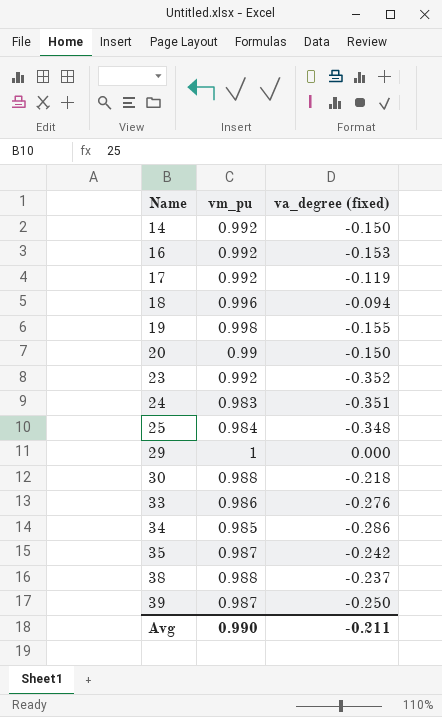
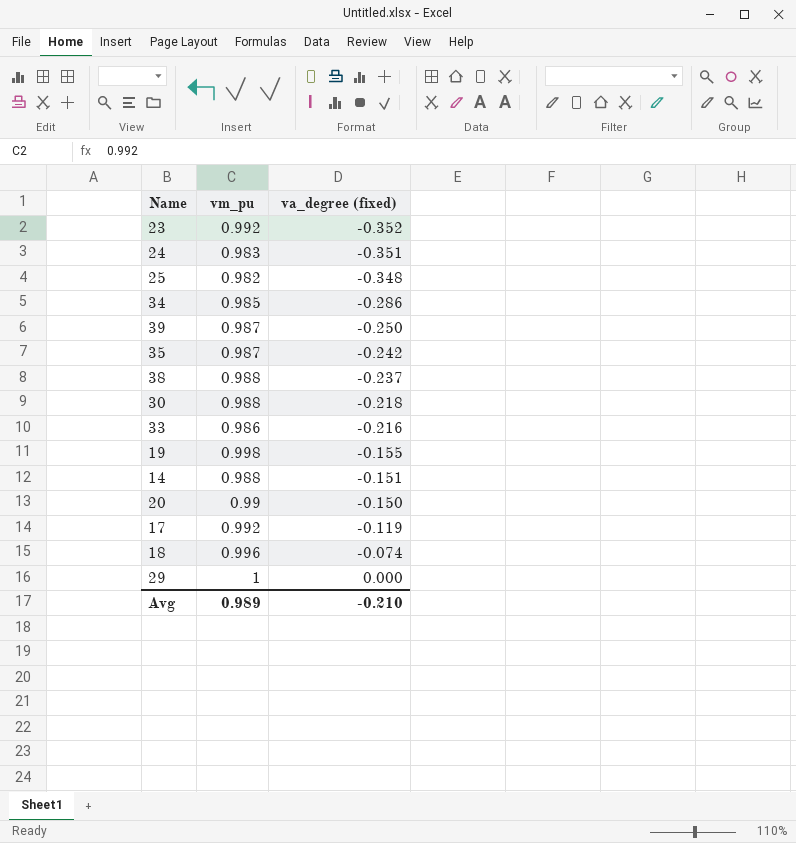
row order: Name ascending -> va_degree (fixed) ascending
row 16: 0.992 | -0.153 -> none
25 | vm_pu: 0.984 -> 0.982
33 | va_degree (fixed): -0.276 -> -0.216
14 | vm_pu: 0.992 -> 0.988
14 | va_degree (fixed): -0.150 -> -0.151
18 | va_degree (fixed): -0.094 -> -0.074
Avg | vm_pu: 0.990 -> 0.989
Avg | va_degree (fixed): -0.211 -> -0.210

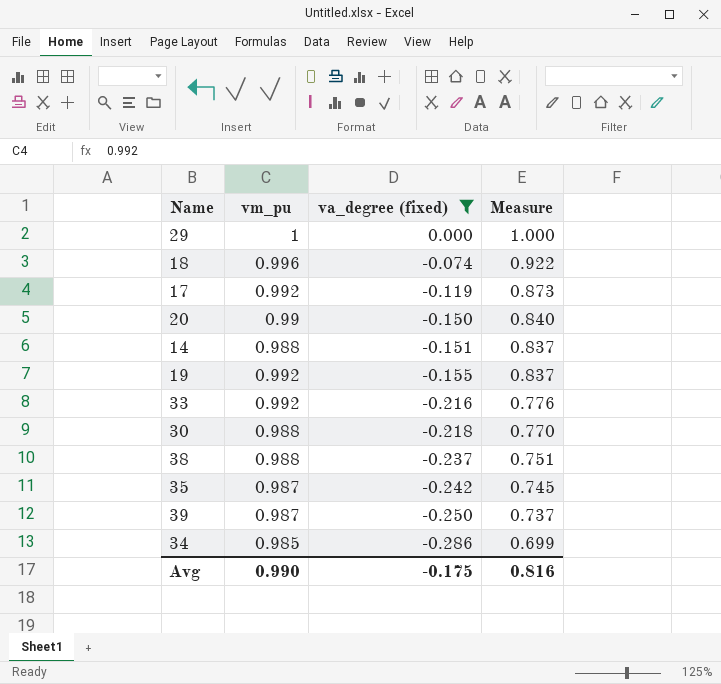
filter: none -> va_degree (fixed) >= -0.286
row order: va_degree (fixed) ascending -> va_degree (fixed) descending
column Measure | formula: none -> [vm_pu] + [va_degree (fixed)]
19 | vm_pu: 0.998 -> 0.992
33 | vm_pu: 0.986 -> 0.992
Avg | vm_pu: 0.989 -> 0.990
Avg | va_degree (fixed): -0.210 -> -0.175

